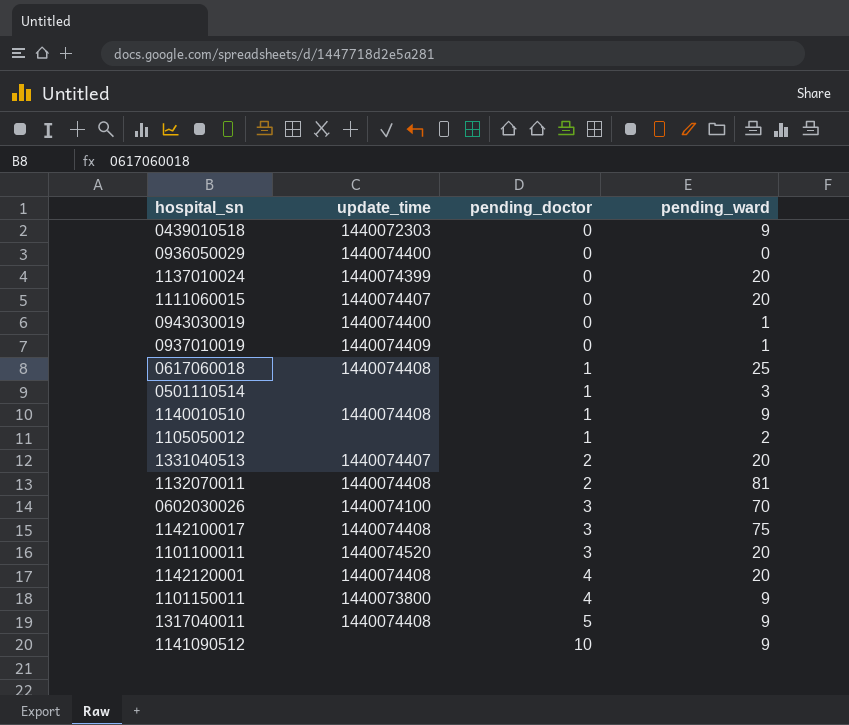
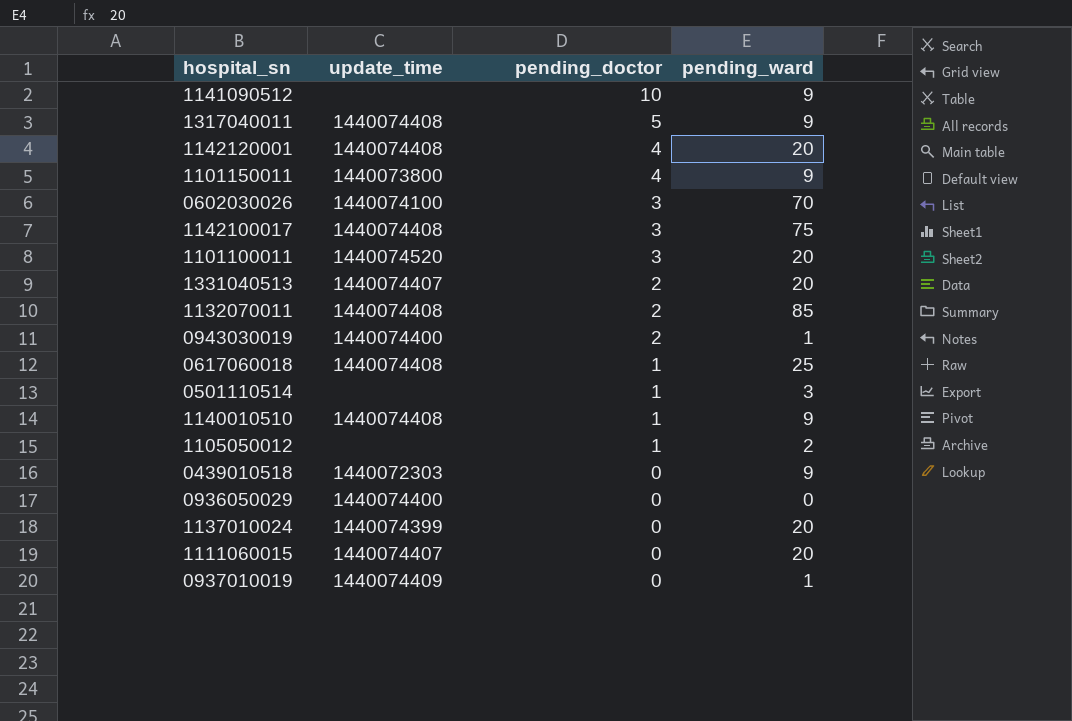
row order: pending_doctor ascending -> pending_doctor descending
1132070011 | pending_ward: 81 -> 85
0943030019 | pending_doctor: 0 -> 2

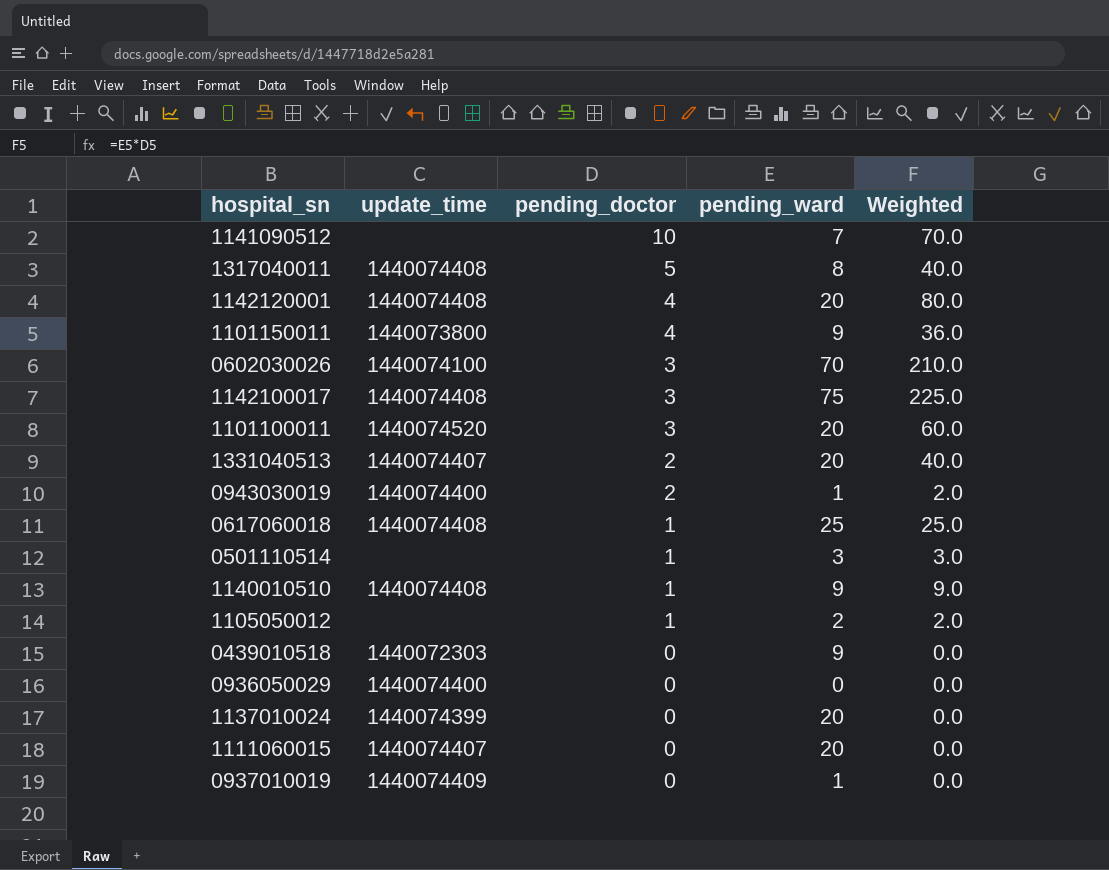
column Weighted | formula: none -> [pending_doctor] * [pending_ward]
row 1132070011: 1440074408 | 2 | 85 -> none
1141090512 | pending_ward: 9 -> 7
1317040011 | pending_ward: 9 -> 8

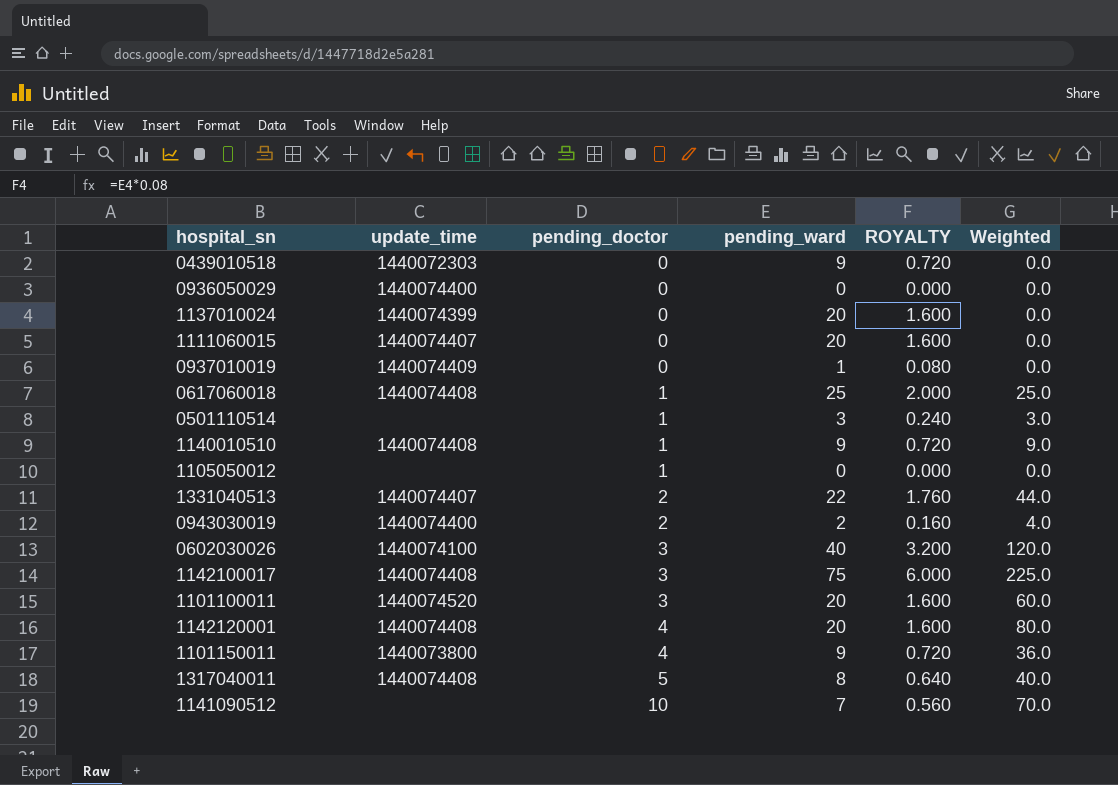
row order: pending_doctor descending -> pending_doctor ascending
column ROYALTY | formula: none -> [pending_ward] * 0.08
1105050012 | pending_ward: 2 -> 0
1105050012 | Weighted: 2.0 -> 0.0
1331040513 | pending_ward: 20 -> 22
1331040513 | Weighted: 40.0 -> 44.0
0943030019 | pending_ward: 1 -> 2
0943030019 | Weighted: 2.0 -> 4.0
0602030026 | pending_ward: 70 -> 40
0602030026 | Weighted: 210.0 -> 120.0

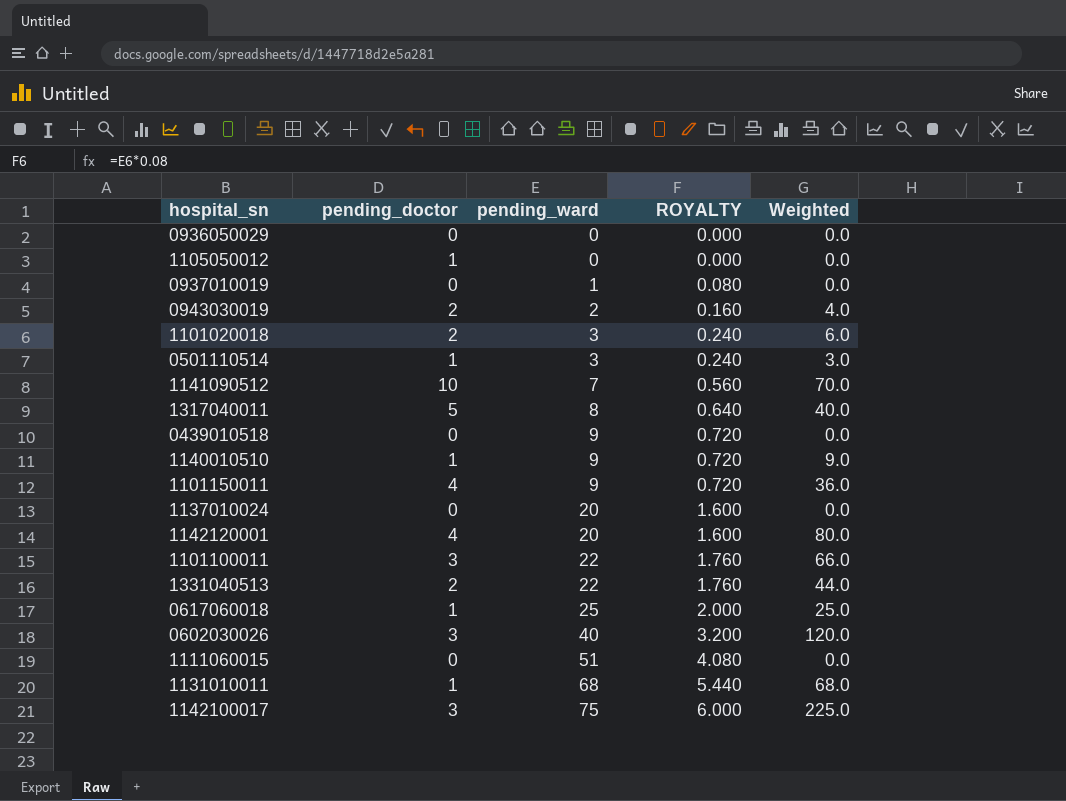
row order: pending_doctor ascending -> pending_ward ascending
column update_time | position: 2 -> none
row 1101020018: none -> 2 | 3 | 0.240 | 6.0
1101100011 | pending_ward: 20 -> 22
1101100011 | ROYALTY: 1.600 -> 1.760
1101100011 | Weighted: 60.0 -> 66.0
1111060015 | pending_ward: 20 -> 51
1111060015 | ROYALTY: 1.600 -> 4.080
row 1131010011: none -> 1 | 68 | 5.440 | 68.0

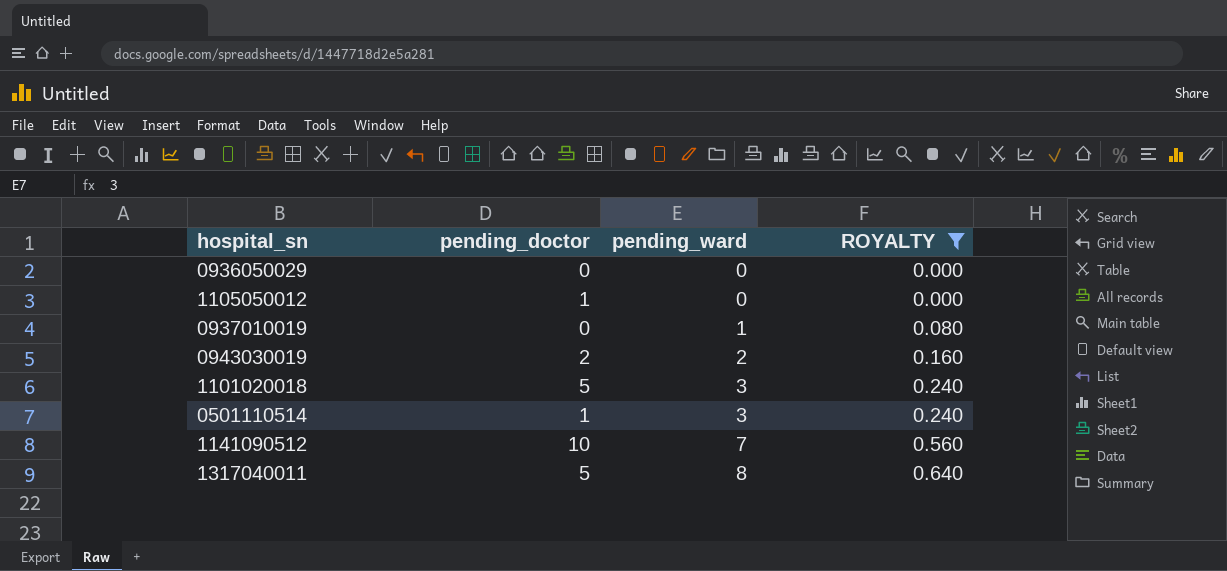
filter: none -> ROYALTY <= 0.640
column Weighted | formula: [pending_doctor] * [pending_ward] -> none
1101020018 | pending_doctor: 2 -> 5

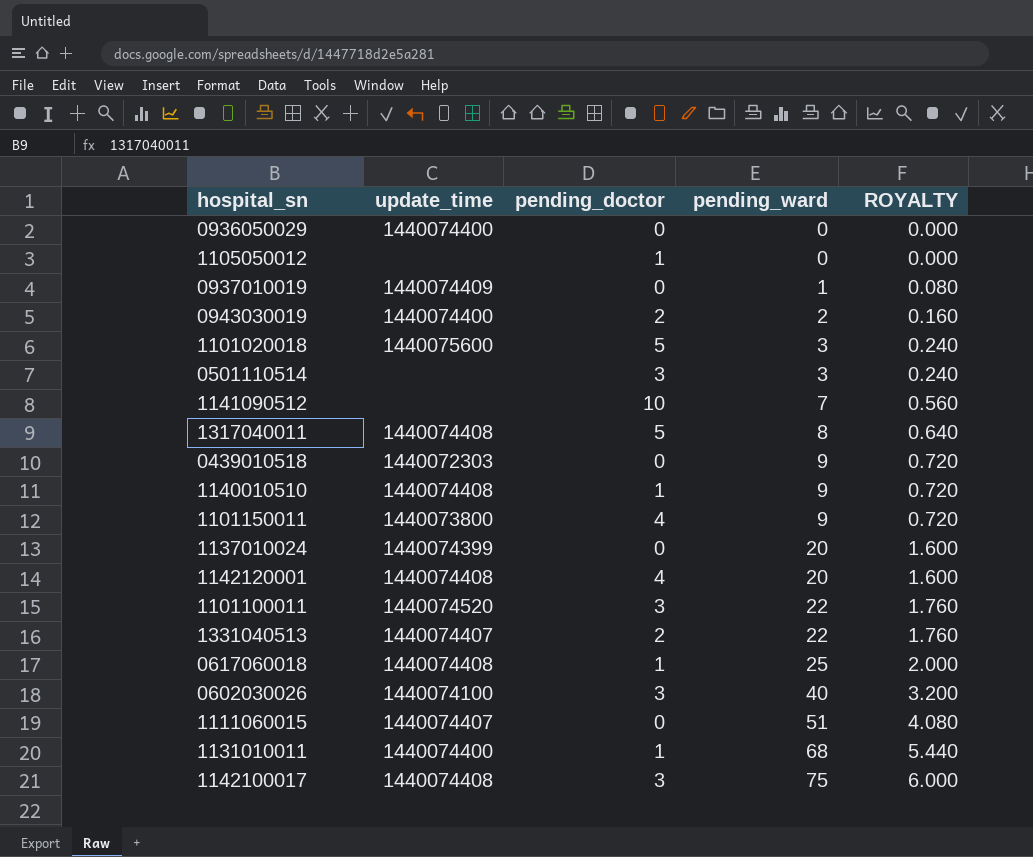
filter: ROYALTY <= 0.640 -> none
column update_time | position: none -> 2
0501110514 | pending_doctor: 1 -> 3

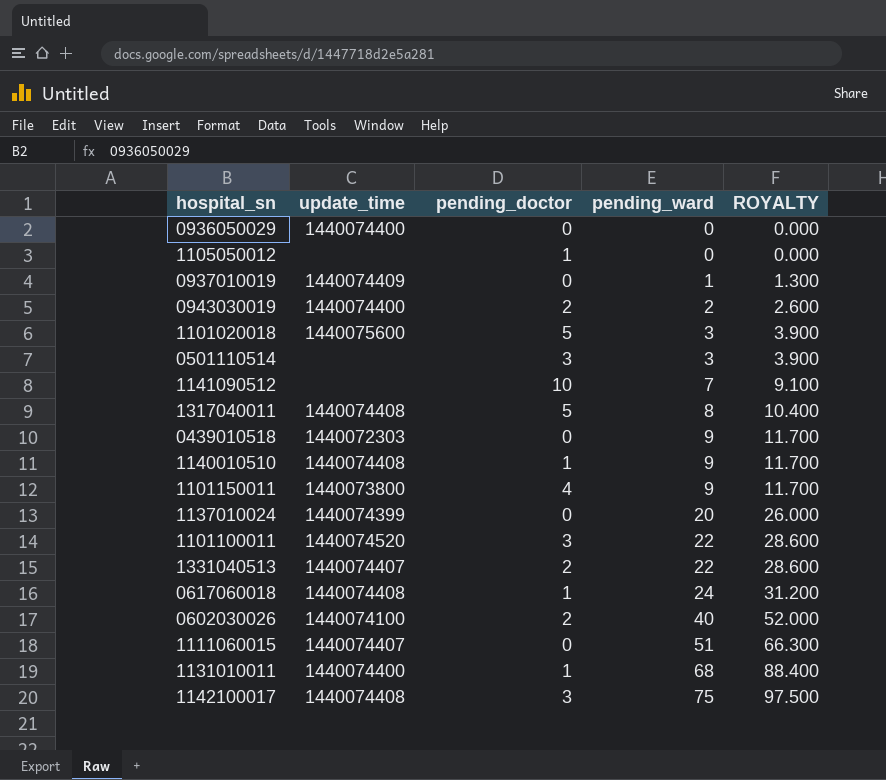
column ROYALTY | formula: [pending_ward] * 0.08 -> [pending_ward] * 1.3
row 1142120001: 1440074408 | 4 | 20 | 1.600 -> none
0617060018 | pending_ward: 25 -> 24
0602030026 | pending_doctor: 3 -> 2

